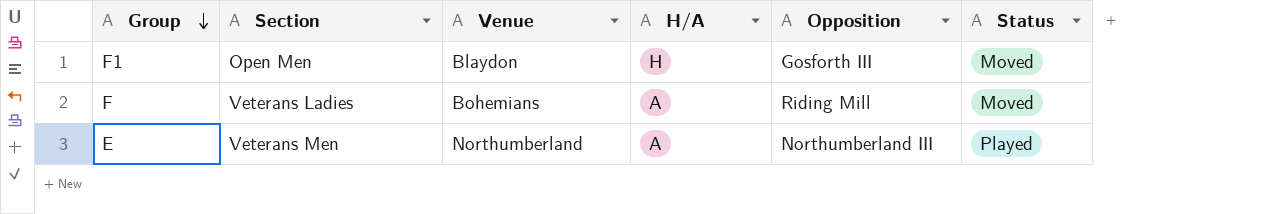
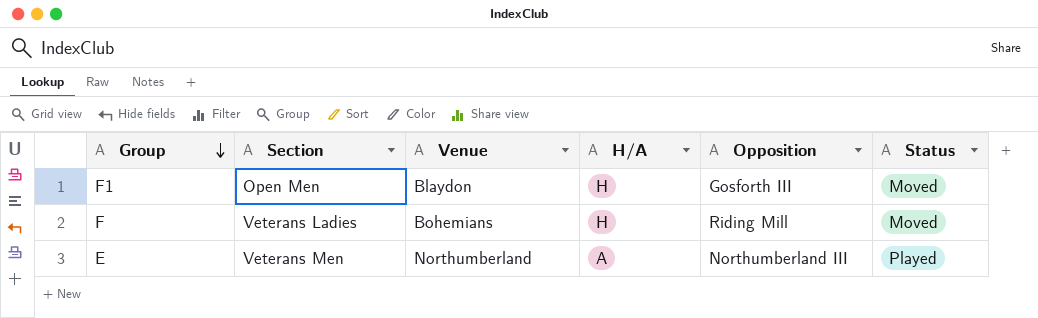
F | H/A: A -> H

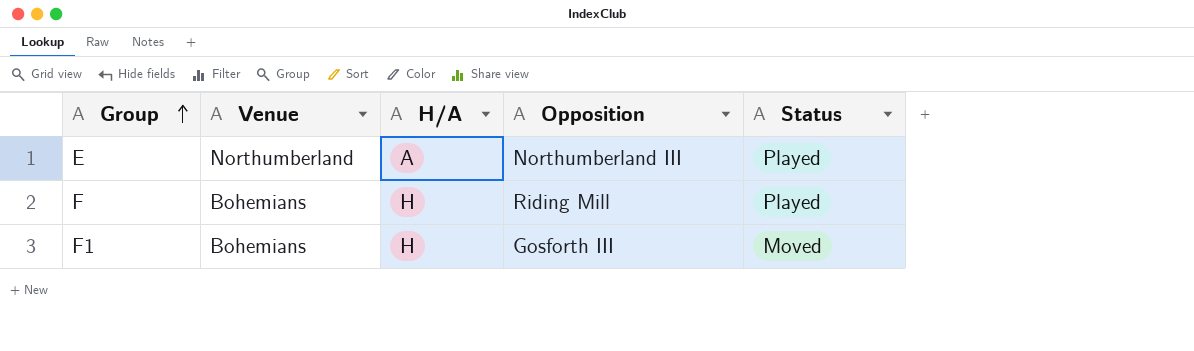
row order: Group descending -> Group ascending
column Section | position: 2 -> none
F | Status: Moved -> Played
F1 | Venue: Blaydon -> Bohemians

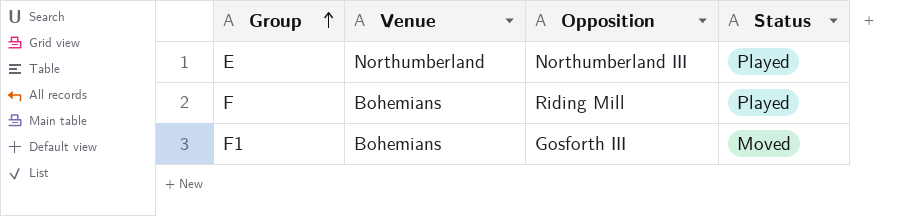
column H/A | position: 3 -> none

